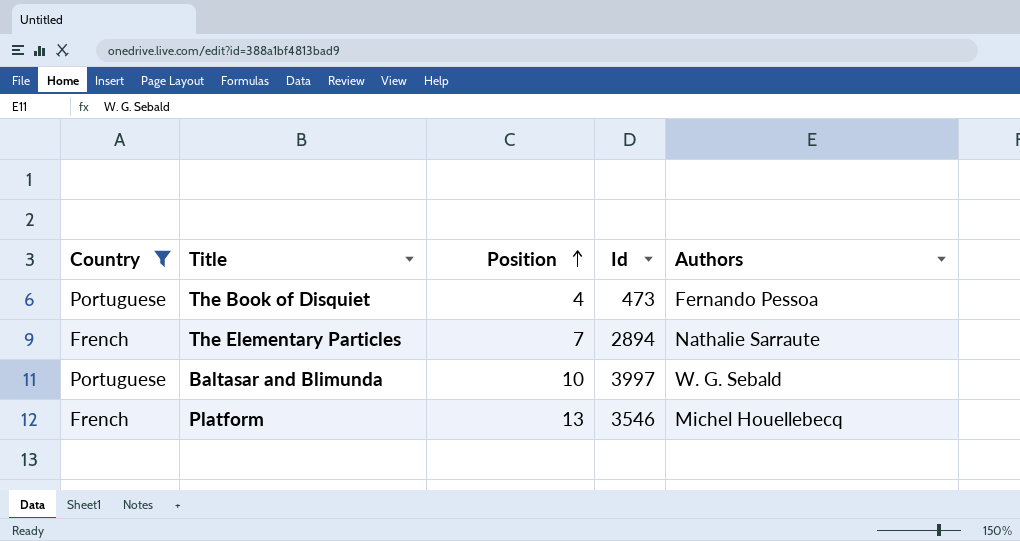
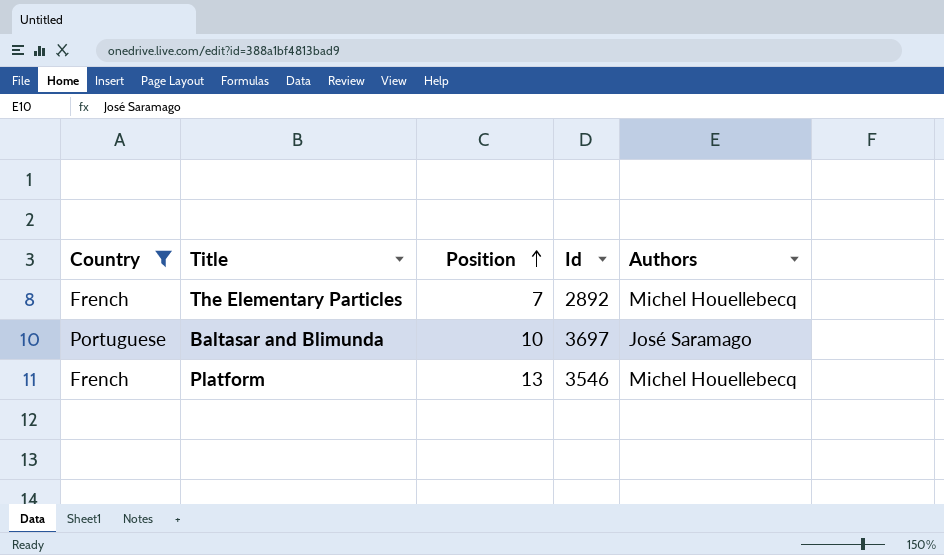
row The Book of Disquiet: Portuguese | 4 | 473 | Fernando Pessoa -> none
The Elementary Particles | Id: 2894 -> 2892
The Elementary Particles | Authors: Nathalie Sarraute -> Michel Houellebecq
Baltasar and Blimunda | Id: 3997 -> 3697
Baltasar and Blimunda | Authors: W. G. Sebald -> José Saramago

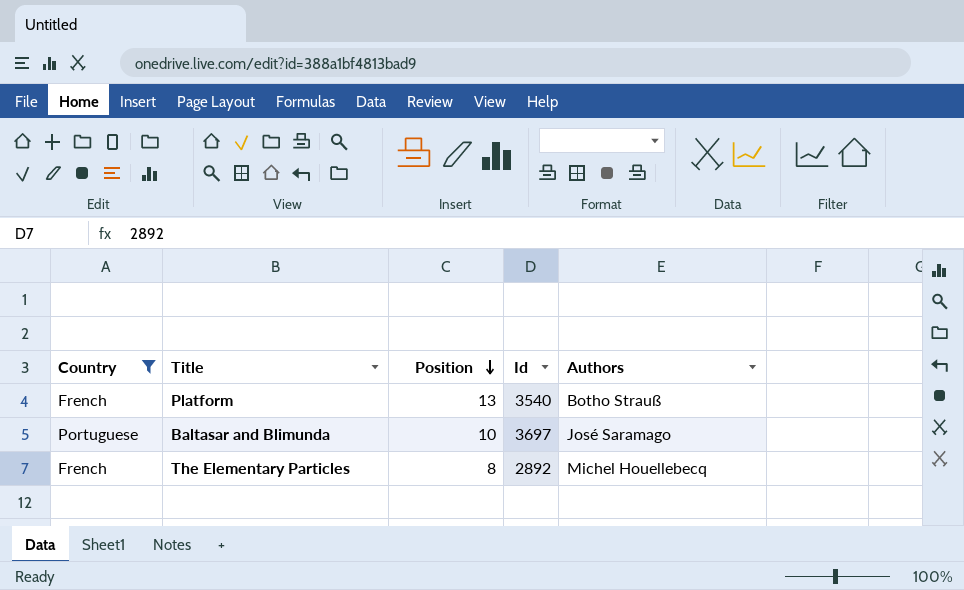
row order: Position ascending -> Position descending
Platform | Id: 3546 -> 3540
Platform | Authors: Michel Houellebecq -> Botho Strauß
The Elementary Particles | Position: 7 -> 8

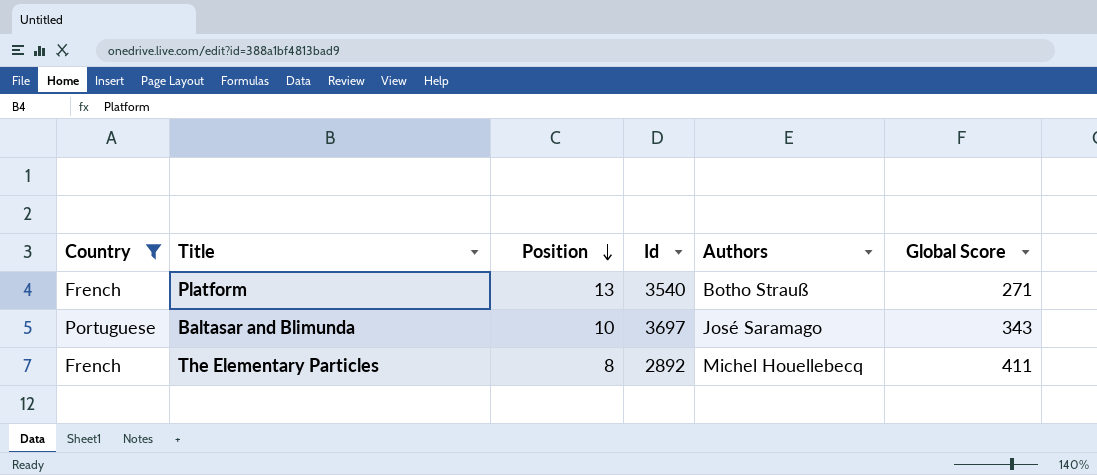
column Global Score | position: none -> 6

